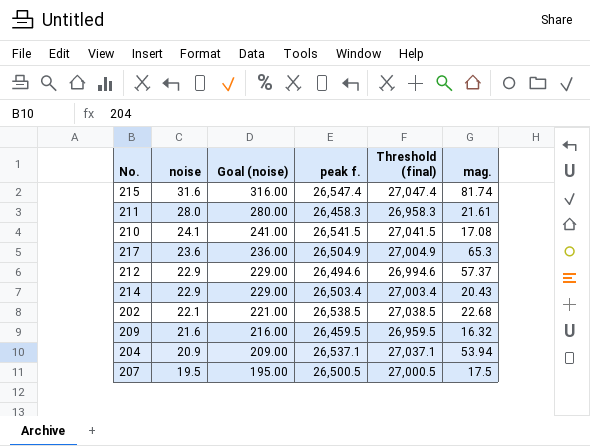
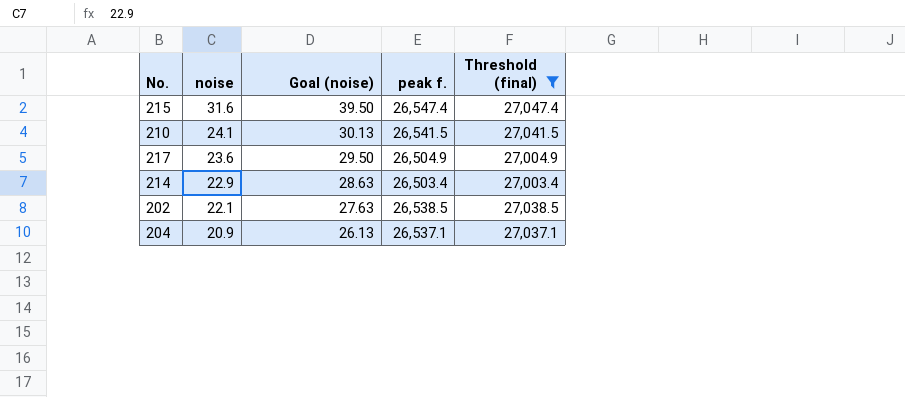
filter: none -> Threshold (final) >= 27,003.4
column mag. | position: 6 -> none
column Goal (noise) | formula: [noise] * 10 -> [noise] * 1.25

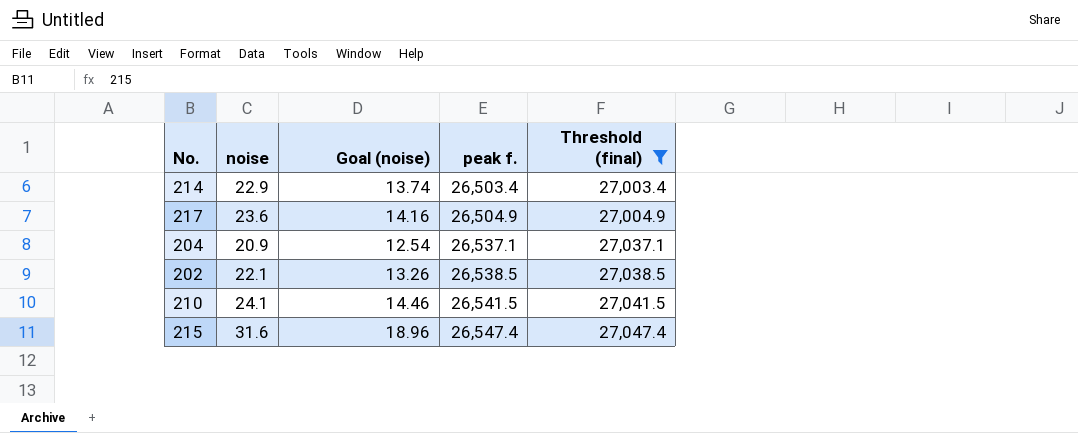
row order: noise descending -> peak f. ascending
column Goal (noise) | formula: [noise] * 1.25 -> [noise] * 0.6

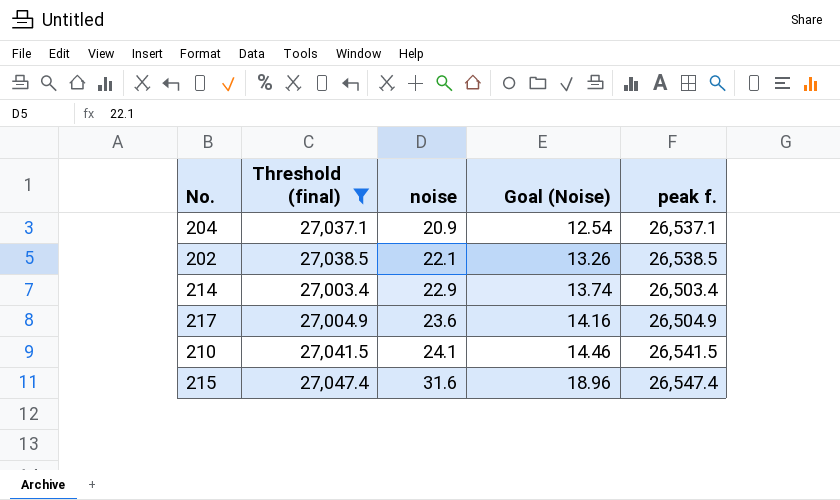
row order: peak f. ascending -> noise ascending
column Threshold (final) | position: 5 -> 2
column name: Goal (noise) -> Goal (Noise)

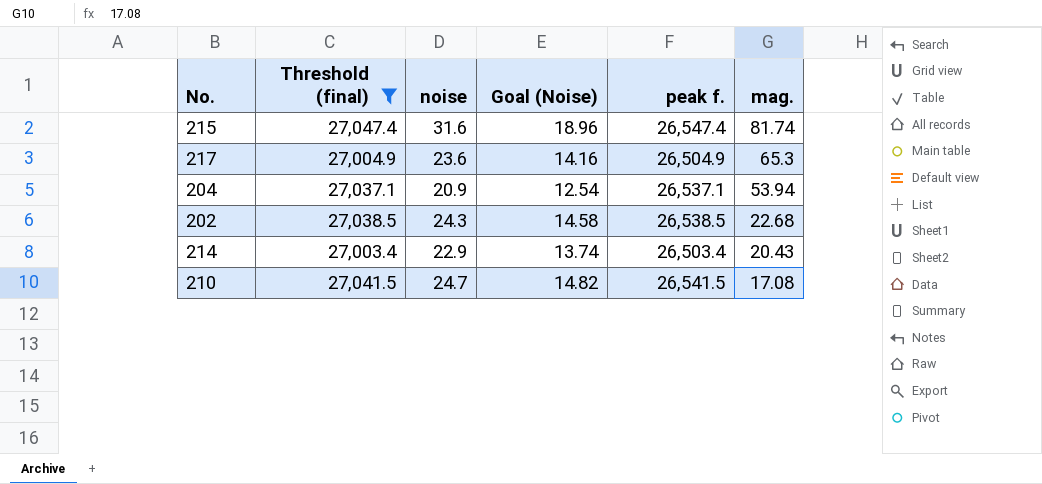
row order: noise ascending -> mag. descending
column mag. | position: none -> 6
202 | noise: 22.1 -> 24.3
202 | Goal (Noise): 13.26 -> 14.58
210 | noise: 24.1 -> 24.7
210 | Goal (Noise): 14.46 -> 14.82

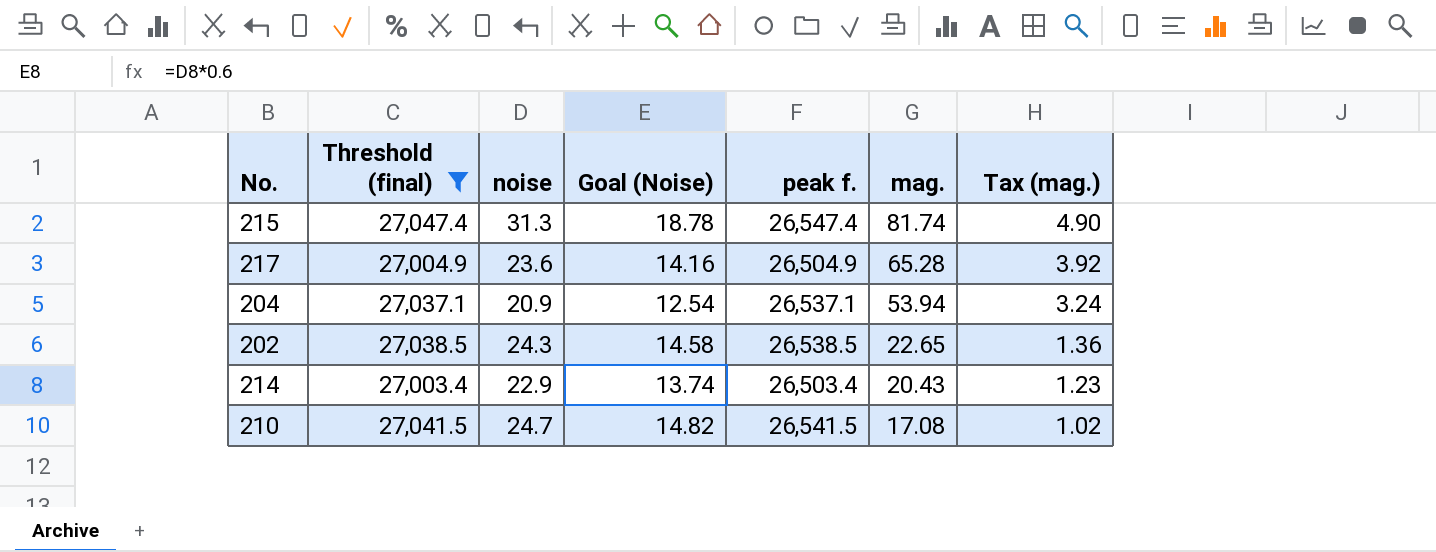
column Tax (mag.) | formula: none -> [mag.] * 0.06
215 | noise: 31.6 -> 31.3
215 | Goal (Noise): 18.96 -> 18.78
217 | mag.: 65.3 -> 65.28
202 | mag.: 22.68 -> 22.65

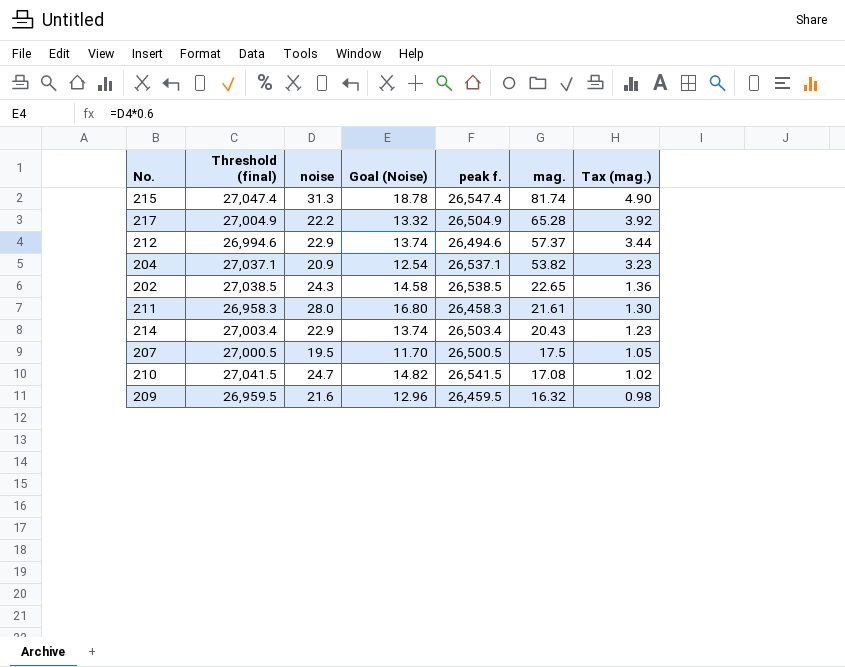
filter: Threshold (final) >= 27,003.4 -> none
217 | noise: 23.6 -> 22.2
217 | Goal (Noise): 14.16 -> 13.32
204 | mag.: 53.94 -> 53.82
204 | Tax (mag.): 3.24 -> 3.23

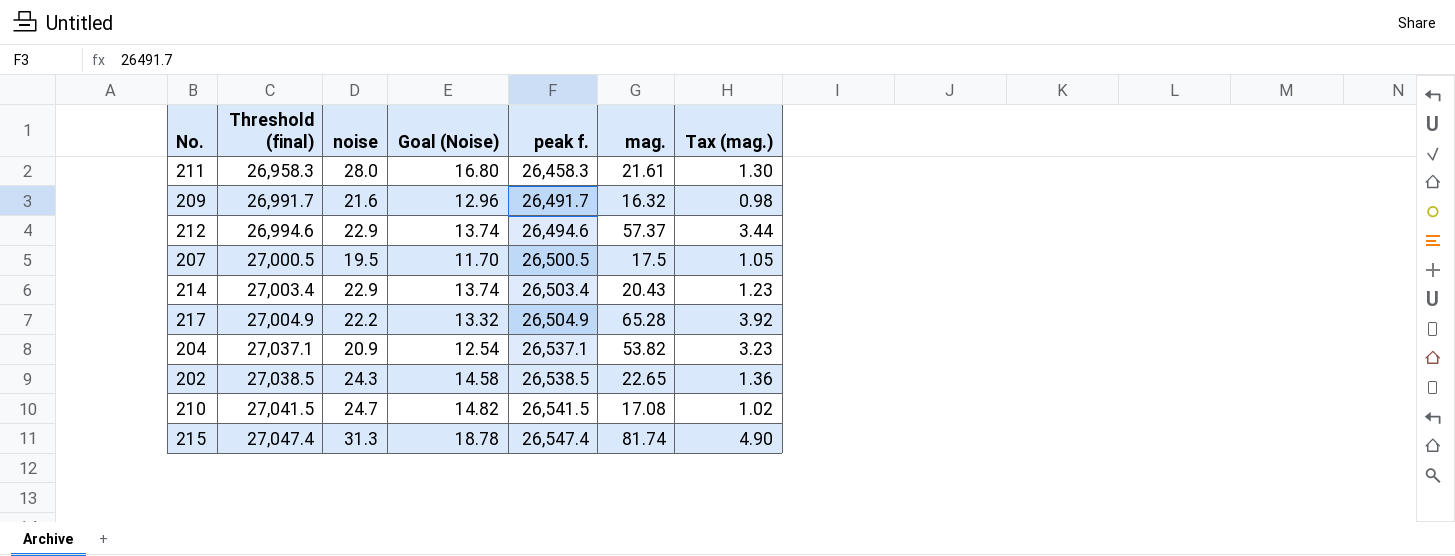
row order: mag. descending -> Threshold (final) ascending
209 | Threshold (final): 26,959.5 -> 26,991.7
209 | peak f.: 26,459.5 -> 26,491.7

